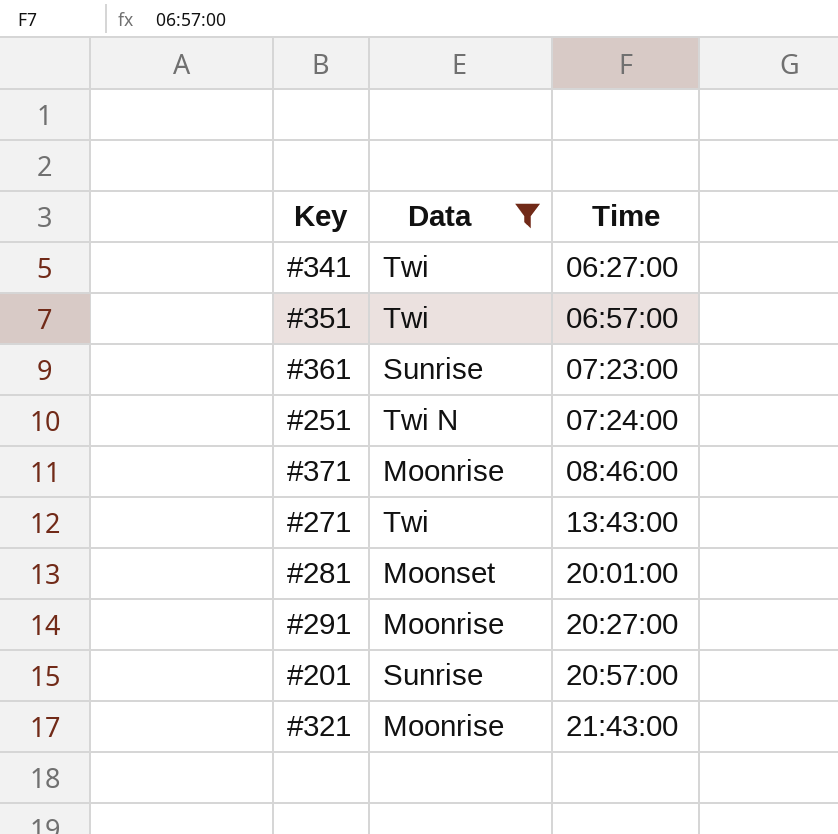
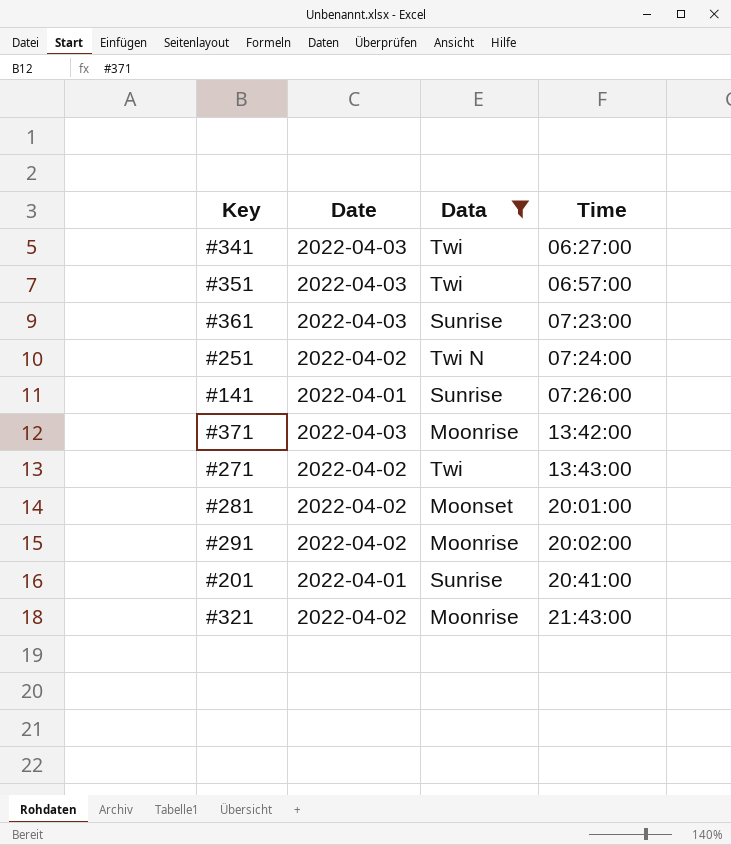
column Date | position: none -> 2
row #141: none -> 2022-04-01 | Sunrise | 07:26:00
#371 | Time: 08:46:00 -> 13:42:00
#291 | Time: 20:27:00 -> 20:02:00
#201 | Time: 20:57:00 -> 20:41:00

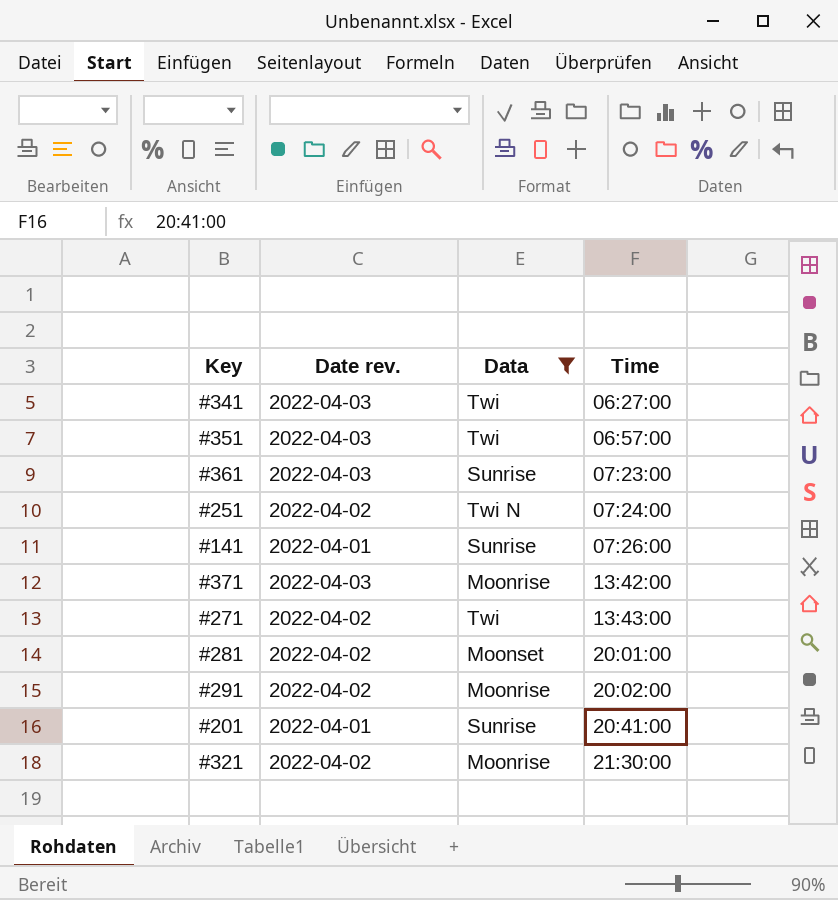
column name: Date -> Date rev.
#321 | Time: 21:43:00 -> 21:30:00

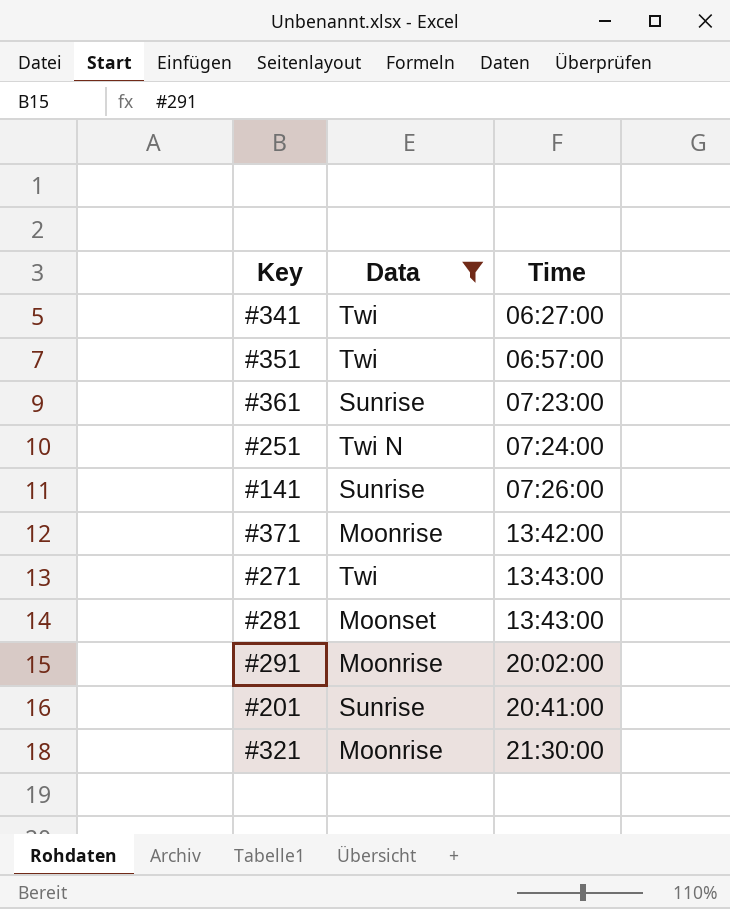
column Date rev. | position: 2 -> none
#281 | Time: 20:01:00 -> 13:43:00

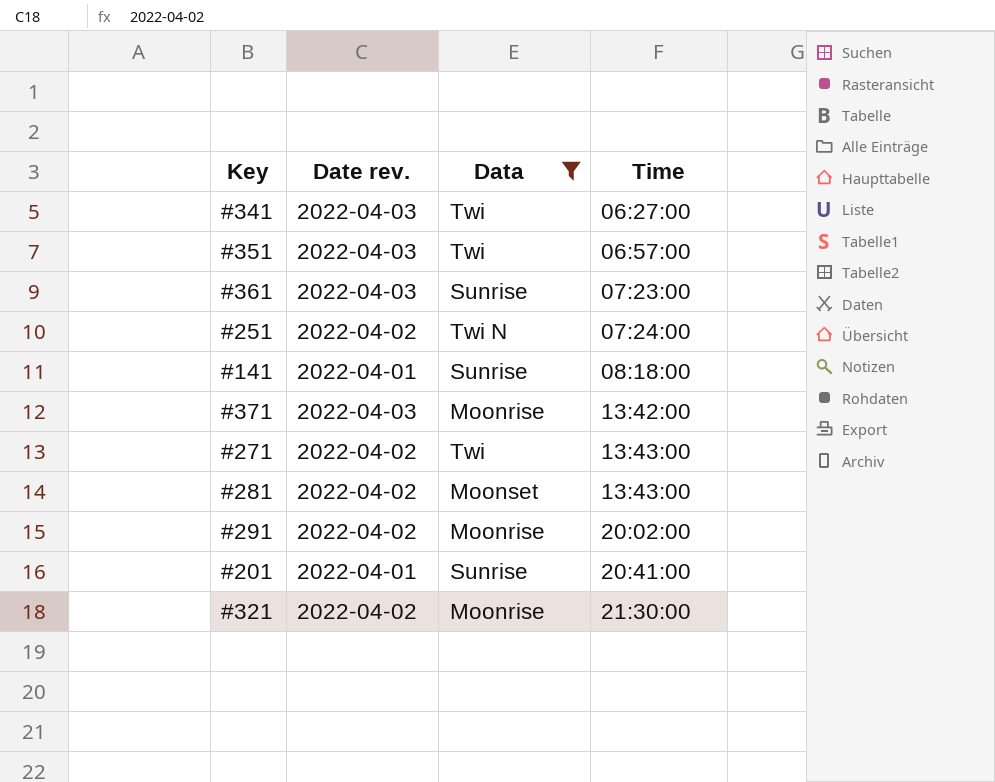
column Date rev. | position: none -> 2
#141 | Time: 07:26:00 -> 08:18:00

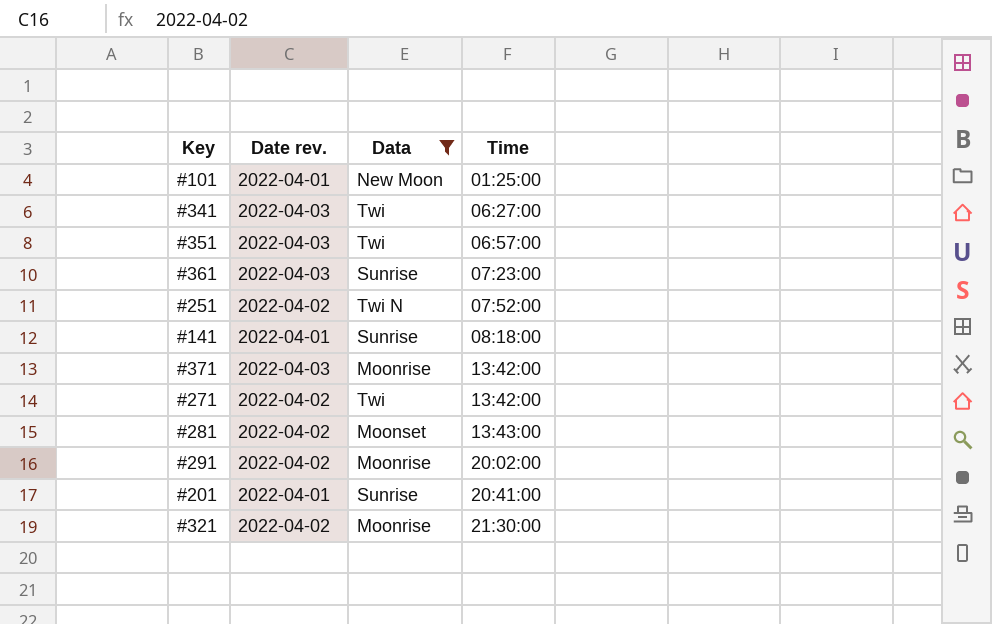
row #101: none -> 2022-04-01 | New Moon | 01:25:00
#251 | Time: 07:24:00 -> 07:52:00
#271 | Time: 13:43:00 -> 13:42:00

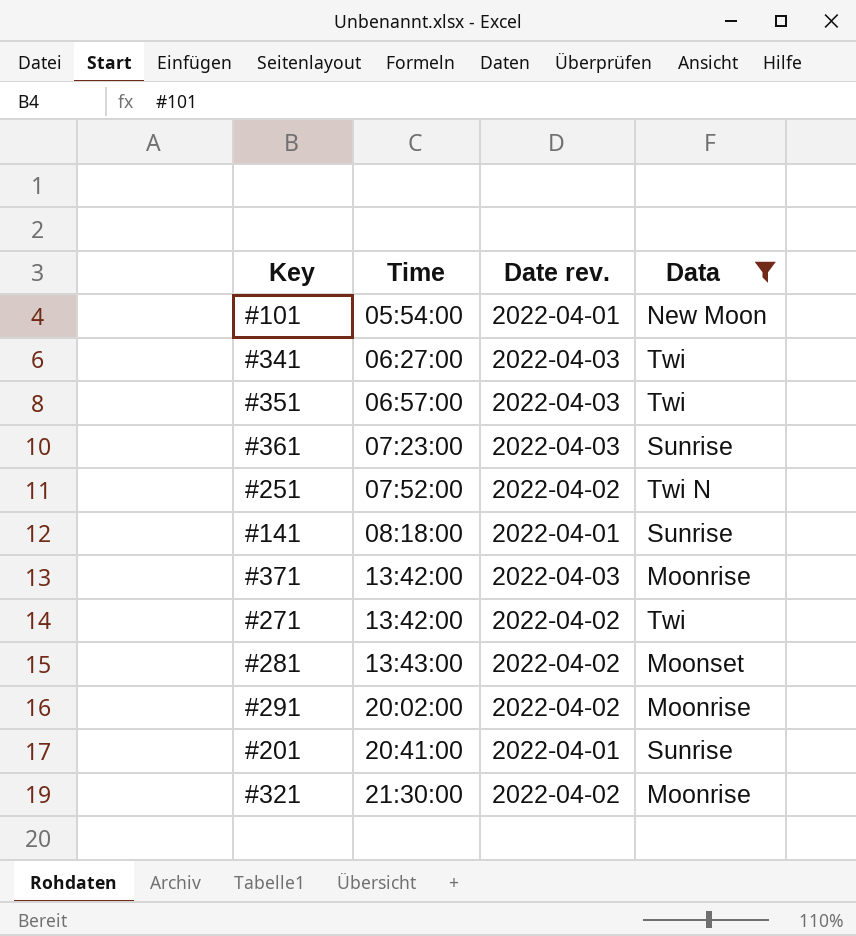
column Time | position: 4 -> 2
#101 | Time: 01:25:00 -> 05:54:00

